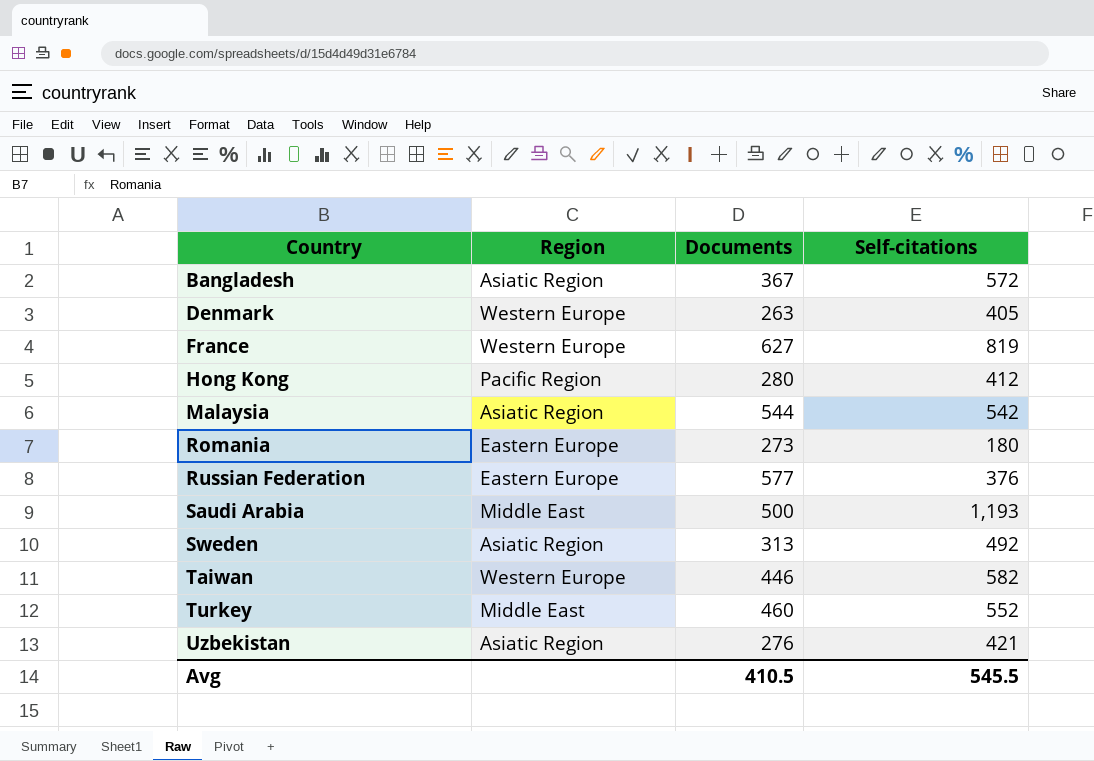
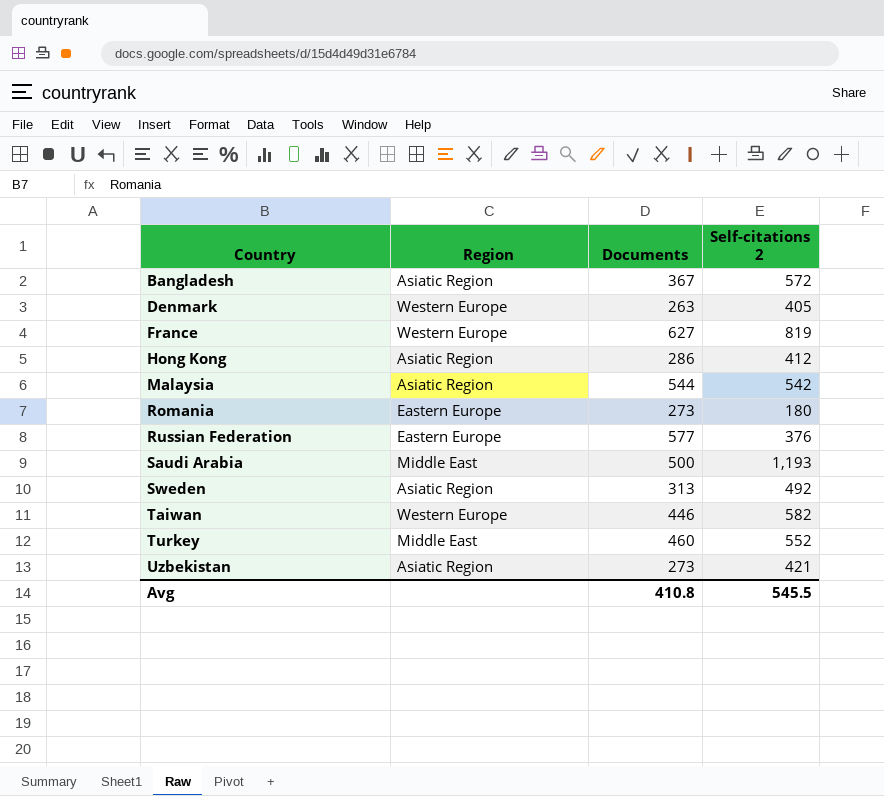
column name: Self-citations -> Self-citations 2
Hong Kong | Region: Pacific Region -> Asiatic Region
Hong Kong | Documents: 280 -> 286
Uzbekistan | Documents: 276 -> 273
Avg | Documents: 410.5 -> 410.8

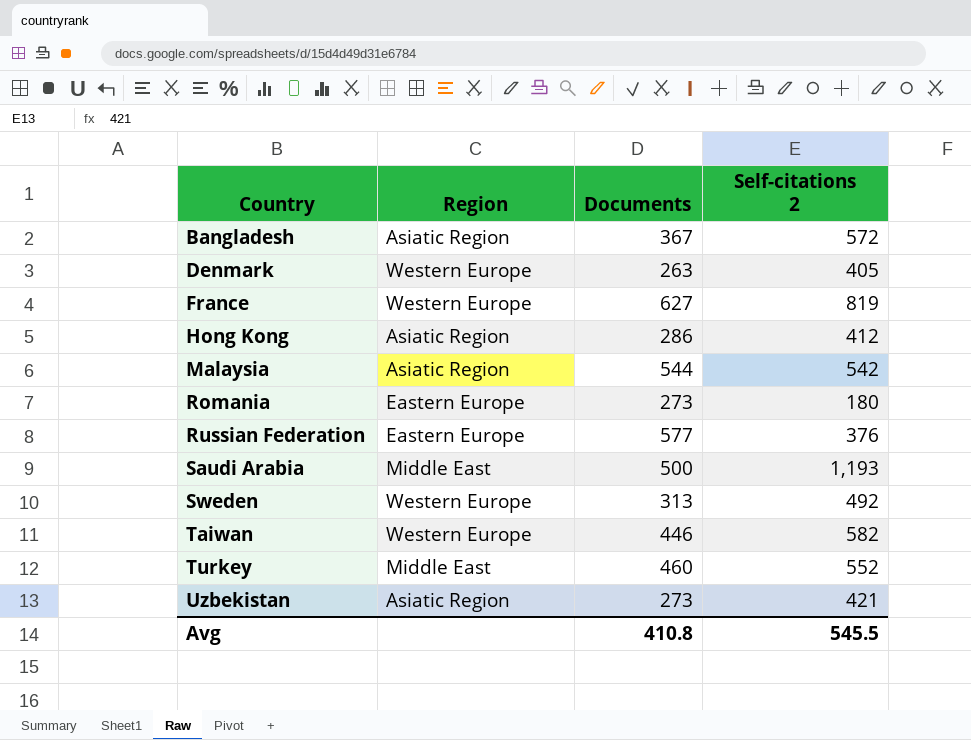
Sweden | Region: Asiatic Region -> Western Europe

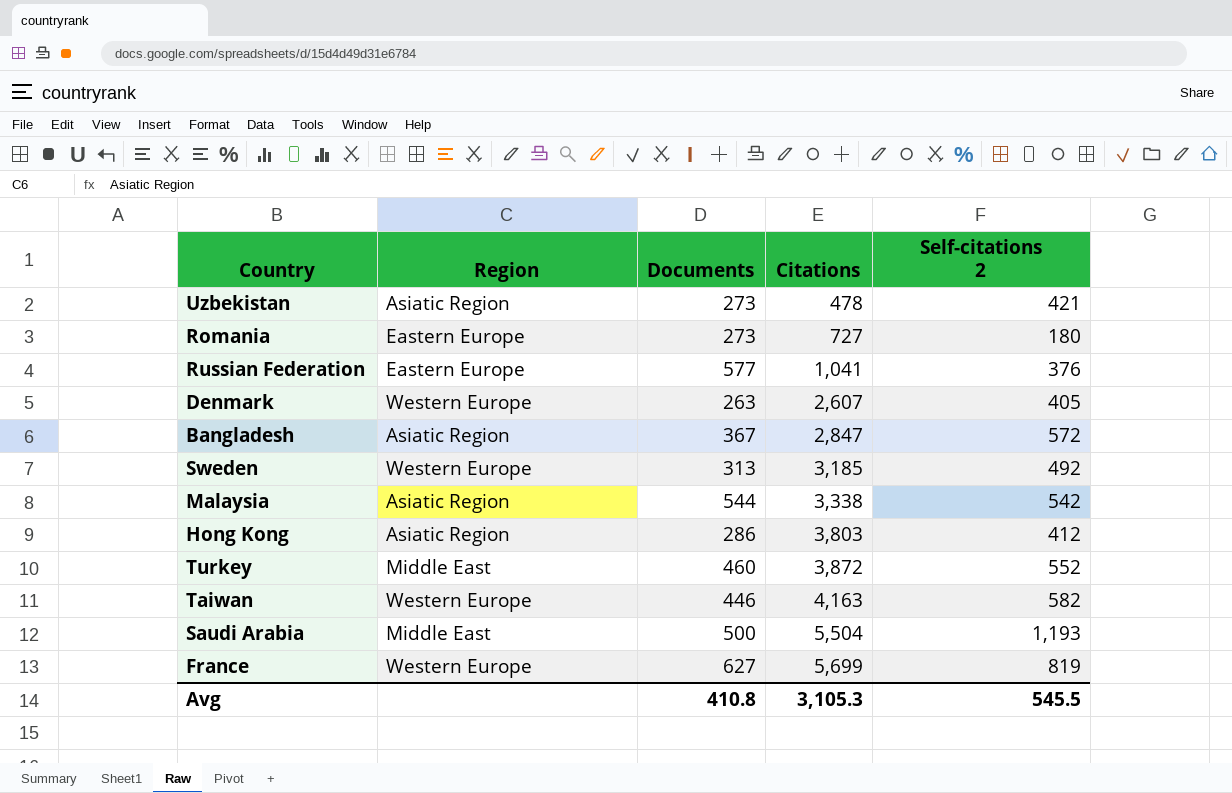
row order: Country ascending -> Citations ascending
column Citations | position: none -> 4

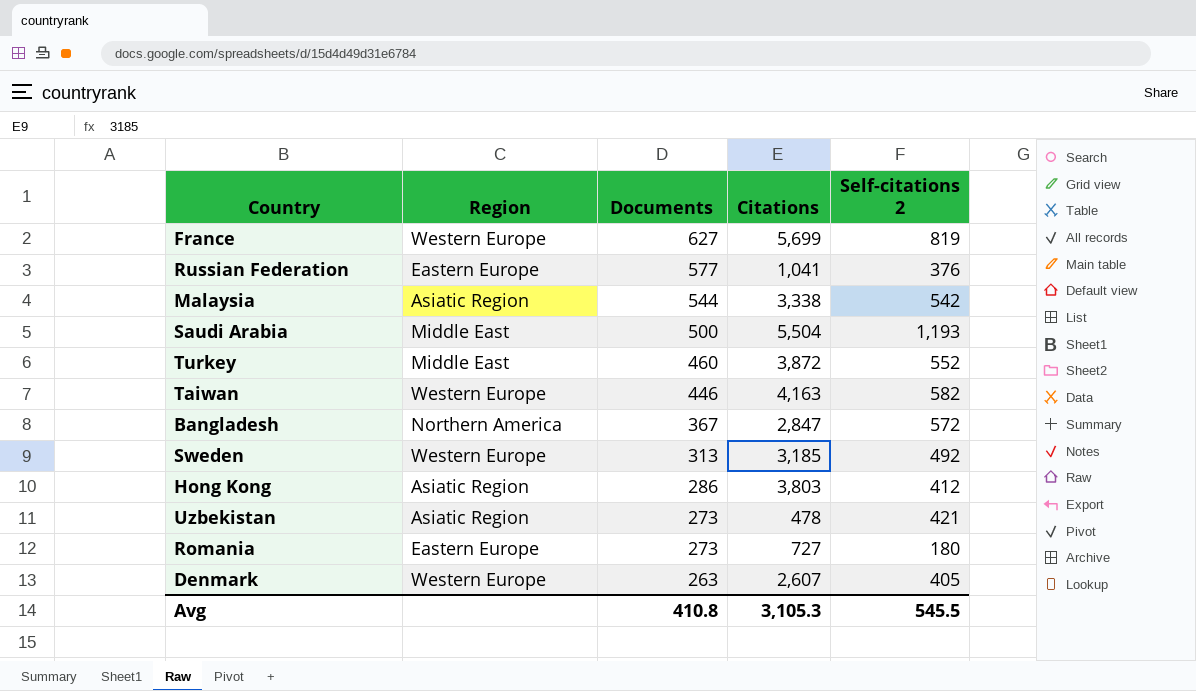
row order: Citations ascending -> Documents descending
Bangladesh | Region: Asiatic Region -> Northern America

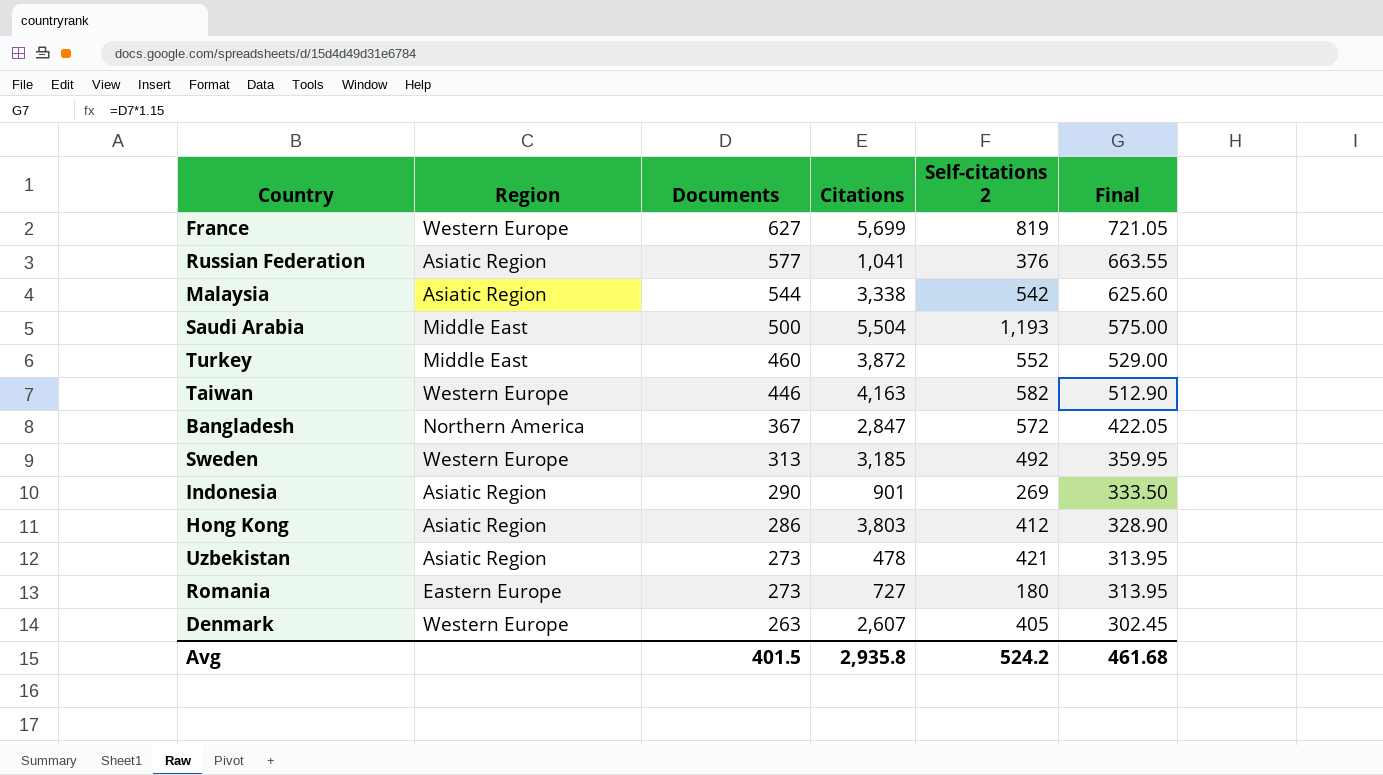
column Final | formula: none -> [Documents] * 1.15
Russian Federation | Region: Eastern Europe -> Asiatic Region
row Indonesia: none -> Asiatic Region | 290 | 901 | 269 | 333.50
Avg | Documents: 410.8 -> 401.5
Avg | Citations: 3,105.3 -> 2,935.8
Avg | Self-citations 2: 545.5 -> 524.2

